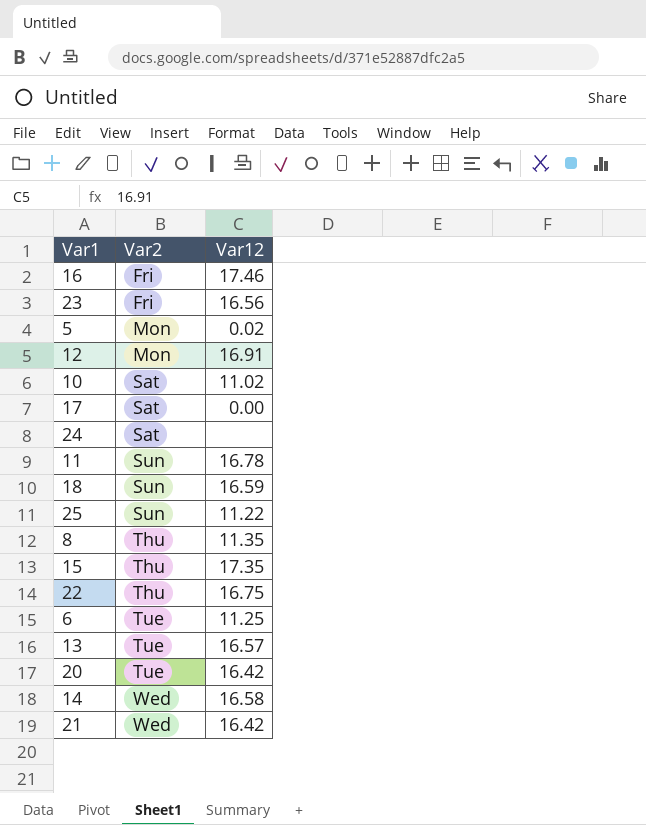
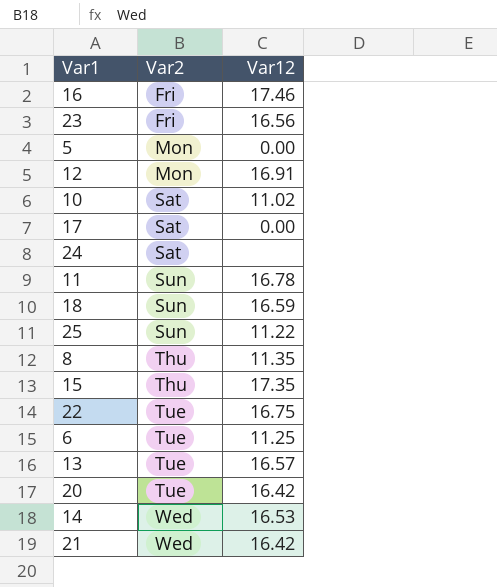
5 | Var12: 0.02 -> 0.00
22 | Var2: Thu -> Tue
14 | Var12: 16.58 -> 16.53

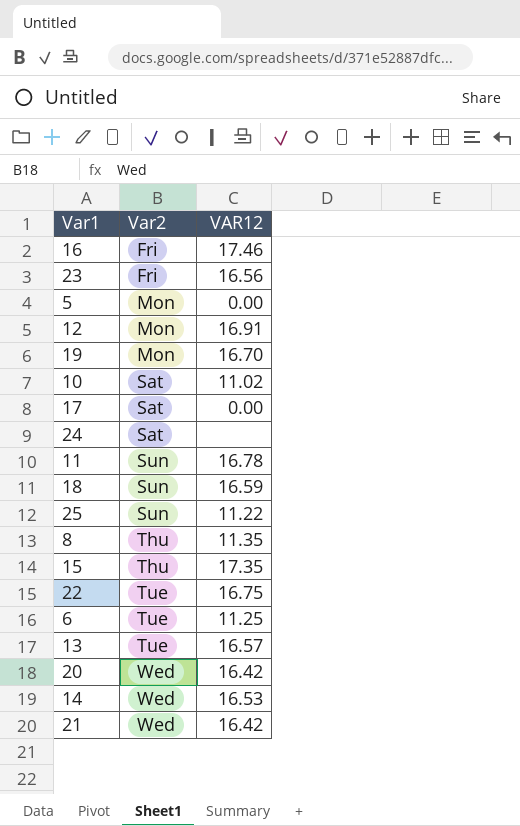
column name: Var12 -> VAR12
row 19: none -> Mon | 16.70
20 | Var2: Tue -> Wed

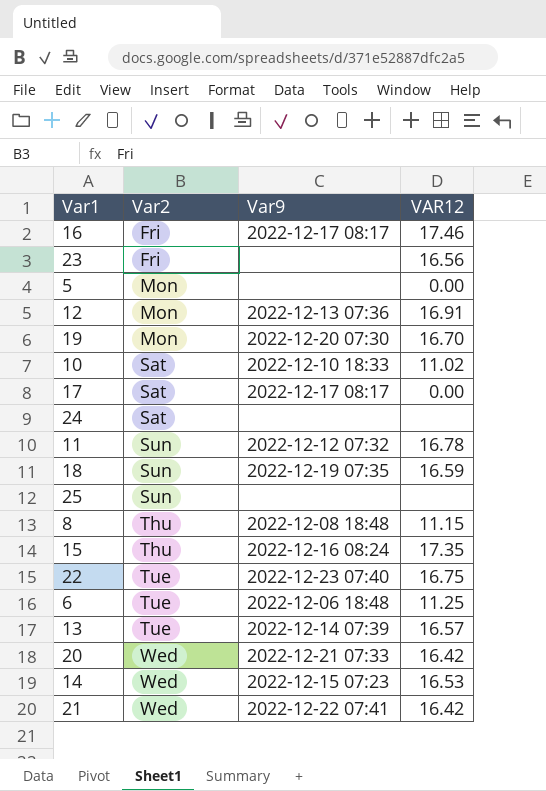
column Var9 | position: none -> 3
25 | VAR12: 11.22 -> none
8 | VAR12: 11.35 -> 11.15

